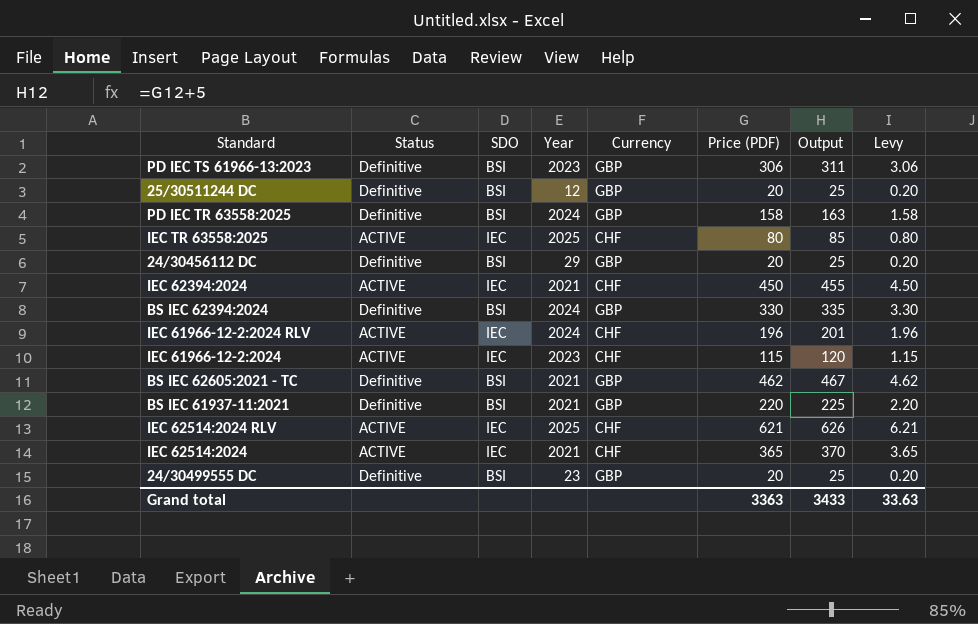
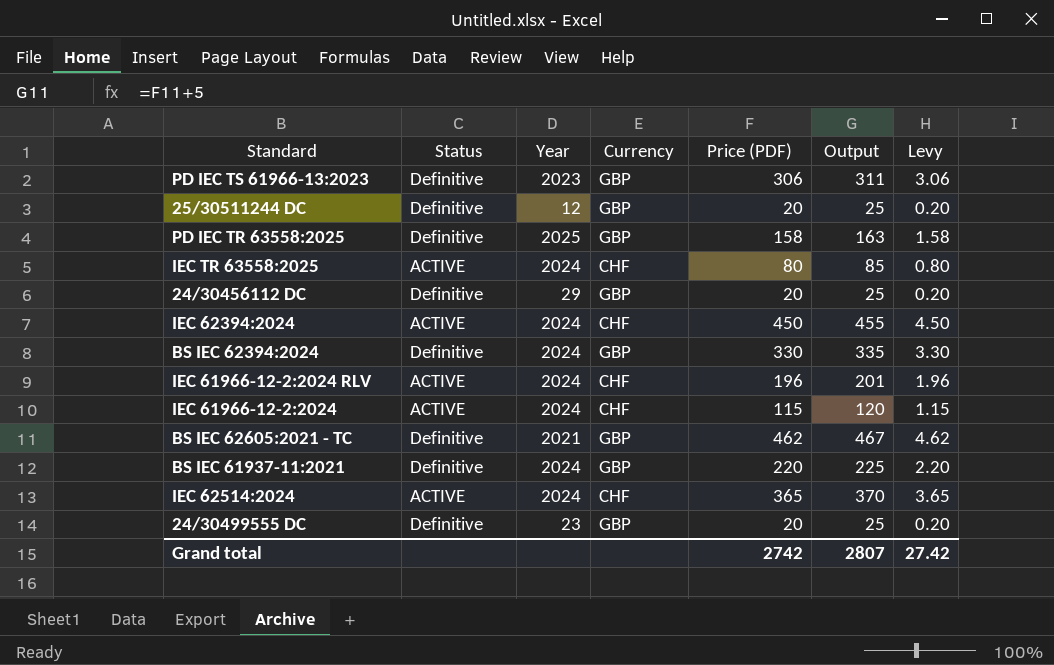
column SDO | position: 3 -> none
row IEC 62514:2024 RLV: ACTIVE | IEC | 2025 | CHF | 621 | 626 | 6.21 -> none
PD IEC TR 63558:2025 | Year: 2024 -> 2025
IEC TR 63558:2025 | Year: 2025 -> 2024
IEC 62394:2024 | Year: 2021 -> 2024
IEC 61966-12-2:2024 | Year: 2023 -> 2024
BS IEC 61937-11:2021 | Year: 2021 -> 2024
IEC 62514:2024 | Year: 2021 -> 2024
Grand total | Price (PDF): 3363 -> 2742
Grand total | Output: 3433 -> 2807
Grand total | Levy: 33.63 -> 27.42

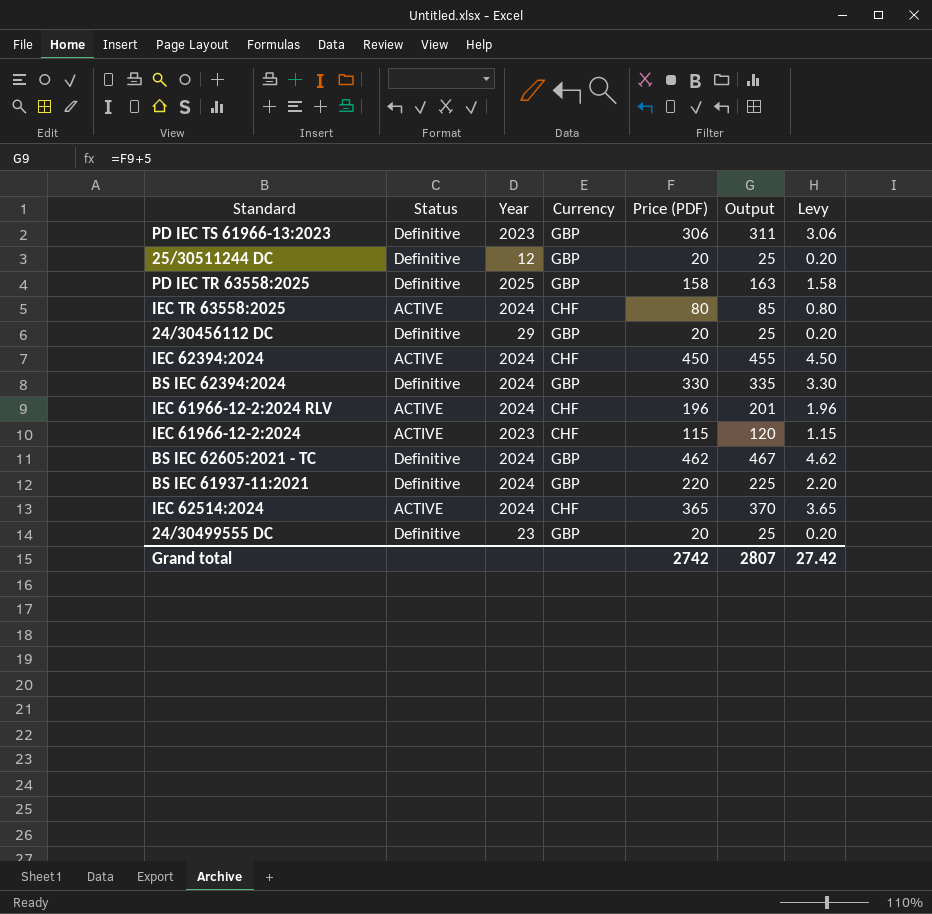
IEC 61966-12-2:2024 | Year: 2024 -> 2023
BS IEC 62605:2021 - TC | Year: 2021 -> 2024

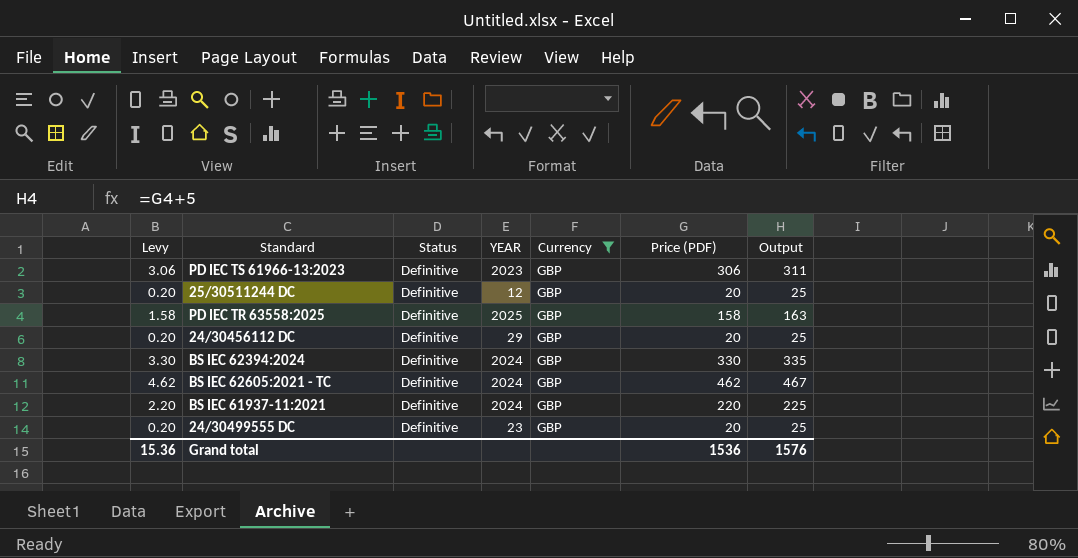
filter: none -> Currency = GBP
column Levy | position: 7 -> 1
column name: Year -> YEAR
Grand total | Levy: 27.42 -> 15.36
Grand total | Price (PDF): 2742 -> 1536
Grand total | Output: 2807 -> 1576

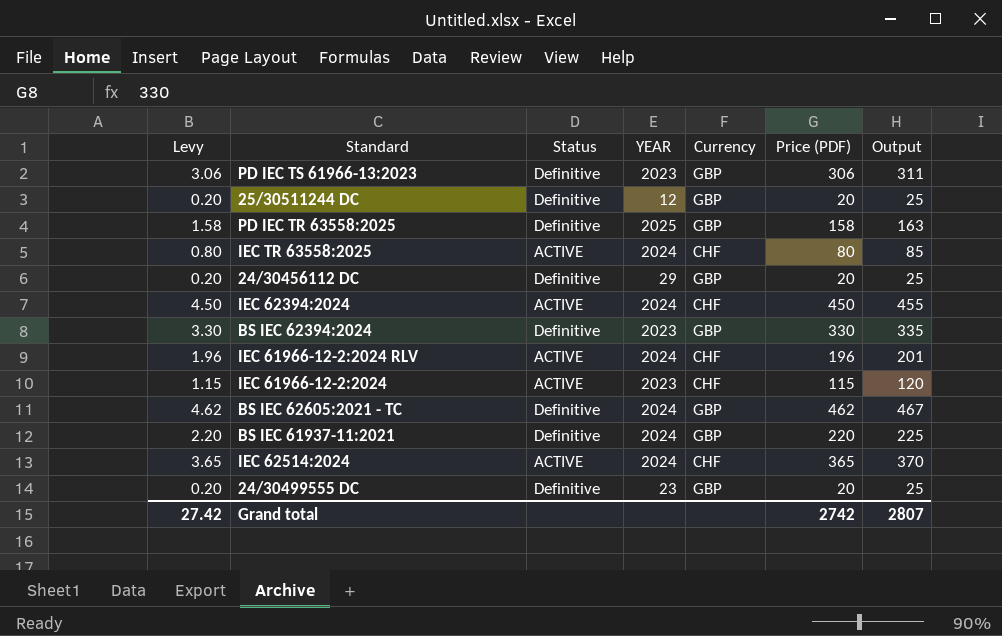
filter: Currency = GBP -> none
BS IEC 62394:2024 | YEAR: 2024 -> 2023
Grand total | Levy: 15.36 -> 27.42
Grand total | Price (PDF): 1536 -> 2742
Grand total | Output: 1576 -> 2807

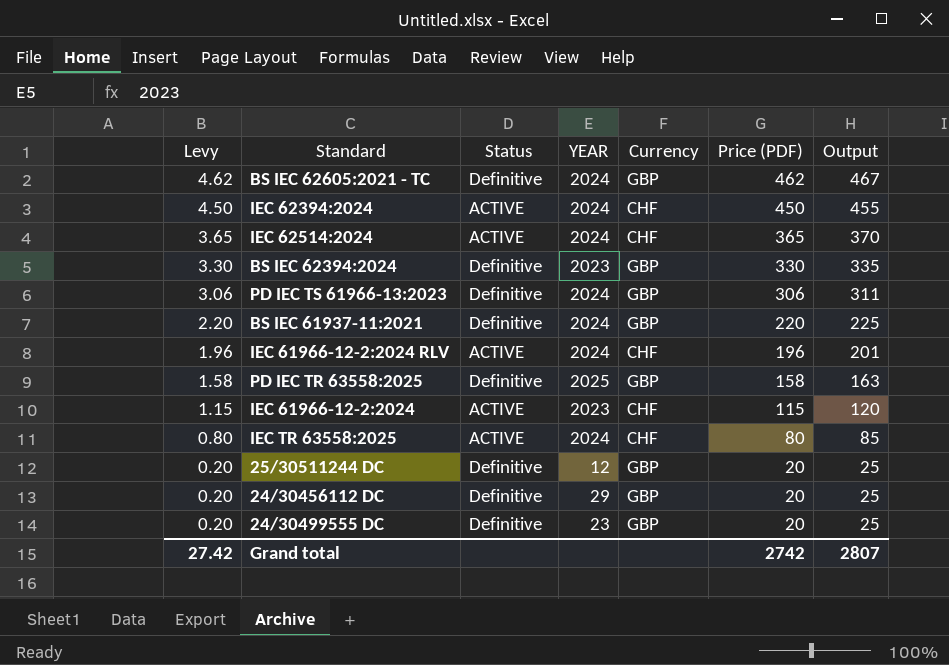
row order: none -> Levy descending
PD IEC TS 61966-13:2023 | YEAR: 2023 -> 2024

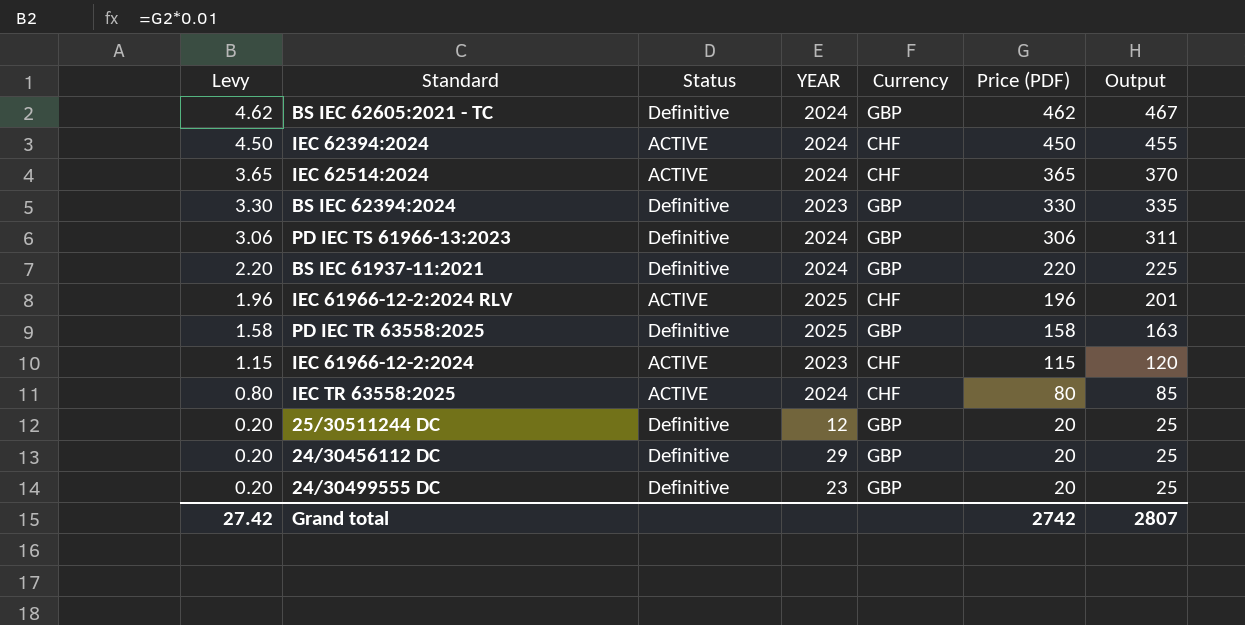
IEC 61966-12-2:2024 RLV | YEAR: 2024 -> 2025

